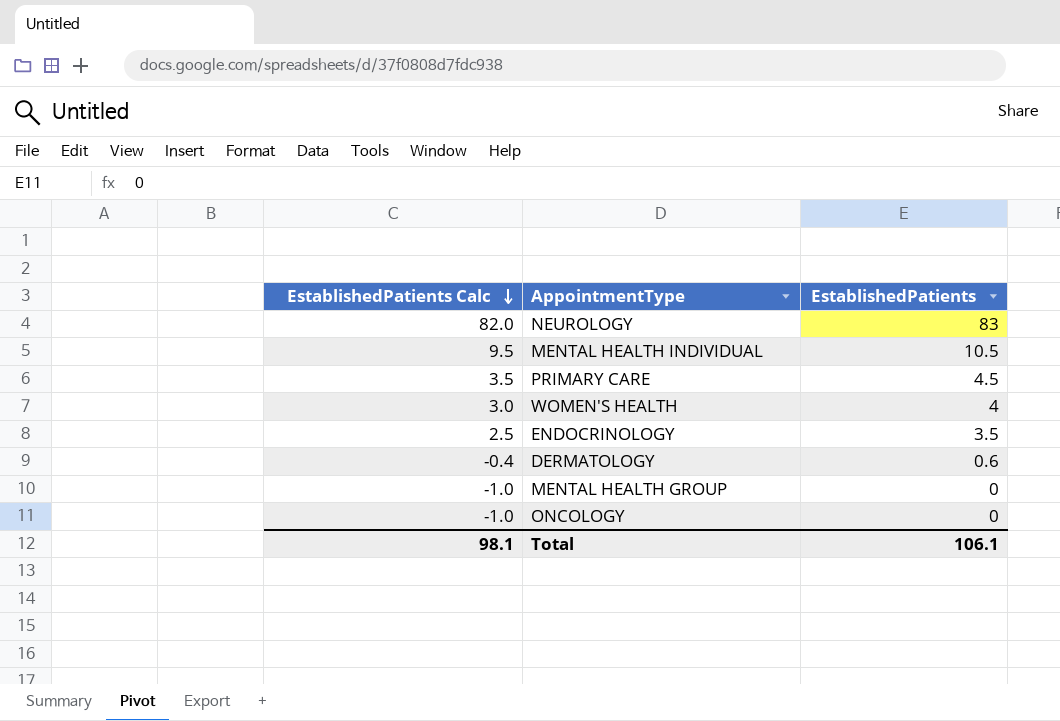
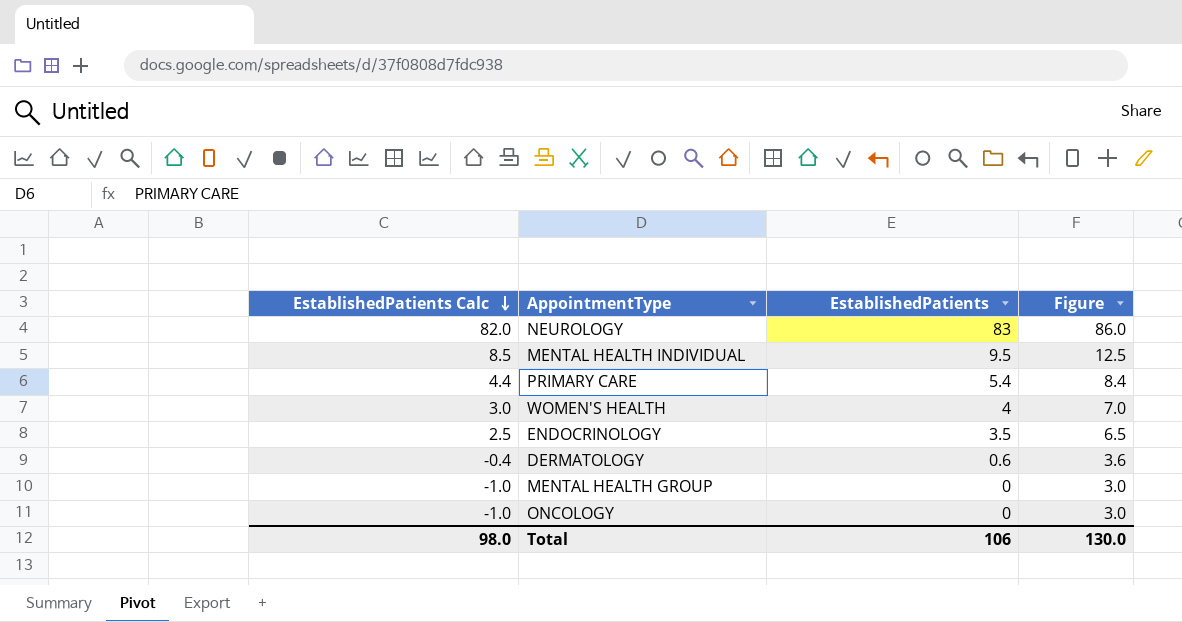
column Figure | formula: none -> [EstablishedPatients] + 3
MENTAL HEALTH INDIVIDUAL | EstablishedPatients Calc: 9.5 -> 8.5
MENTAL HEALTH INDIVIDUAL | EstablishedPatients: 10.5 -> 9.5
PRIMARY CARE | EstablishedPatients Calc: 3.5 -> 4.4
PRIMARY CARE | EstablishedPatients: 4.5 -> 5.4
Total | EstablishedPatients Calc: 98.1 -> 98.0
Total | EstablishedPatients: 106.1 -> 106

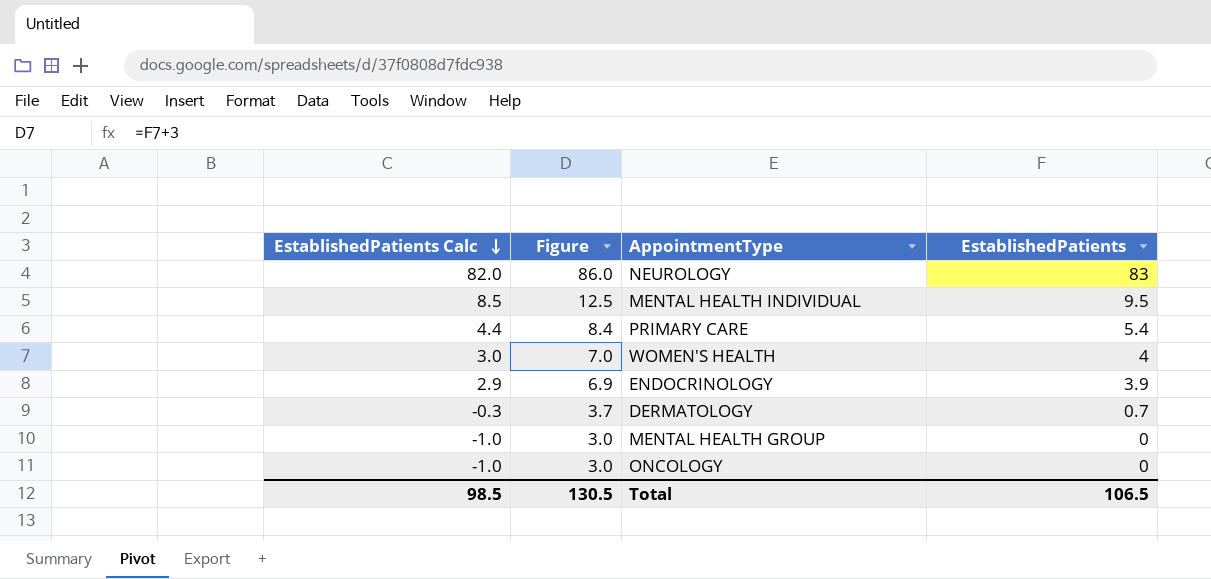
column Figure | position: 4 -> 2
ENDOCRINOLOGY | EstablishedPatients Calc: 2.5 -> 2.9
ENDOCRINOLOGY | Figure: 6.5 -> 6.9
ENDOCRINOLOGY | EstablishedPatients: 3.5 -> 3.9
DERMATOLOGY | EstablishedPatients Calc: -0.4 -> -0.3
DERMATOLOGY | Figure: 3.6 -> 3.7
DERMATOLOGY | EstablishedPatients: 0.6 -> 0.7
Total | EstablishedPatients Calc: 98.0 -> 98.5
Total | Figure: 130.0 -> 130.5
Total | EstablishedPatients: 106 -> 106.5

